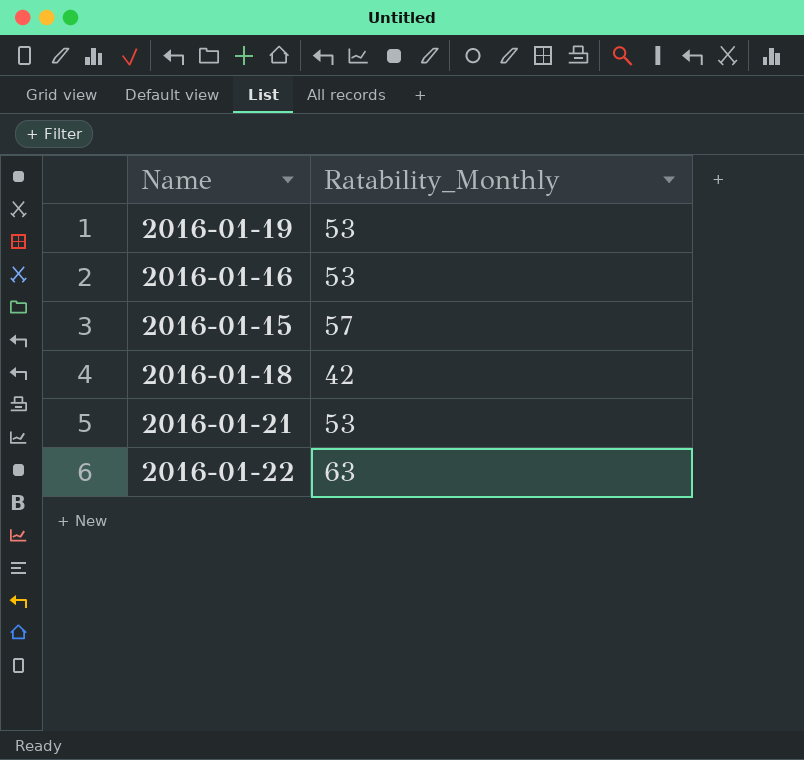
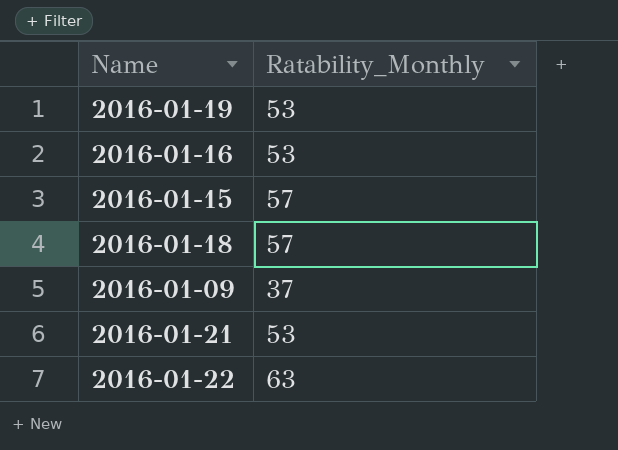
2016-01-18 | Ratability_Monthly: 42 -> 57
row 2016-01-09: none -> 37

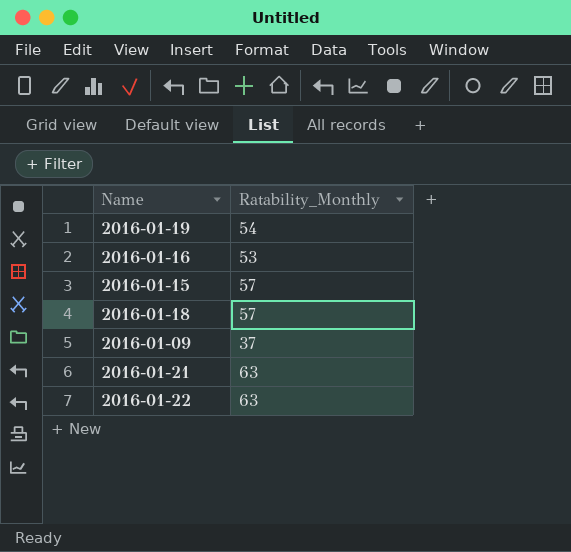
2016-01-19 | Ratability_Monthly: 53 -> 54
2016-01-21 | Ratability_Monthly: 53 -> 63

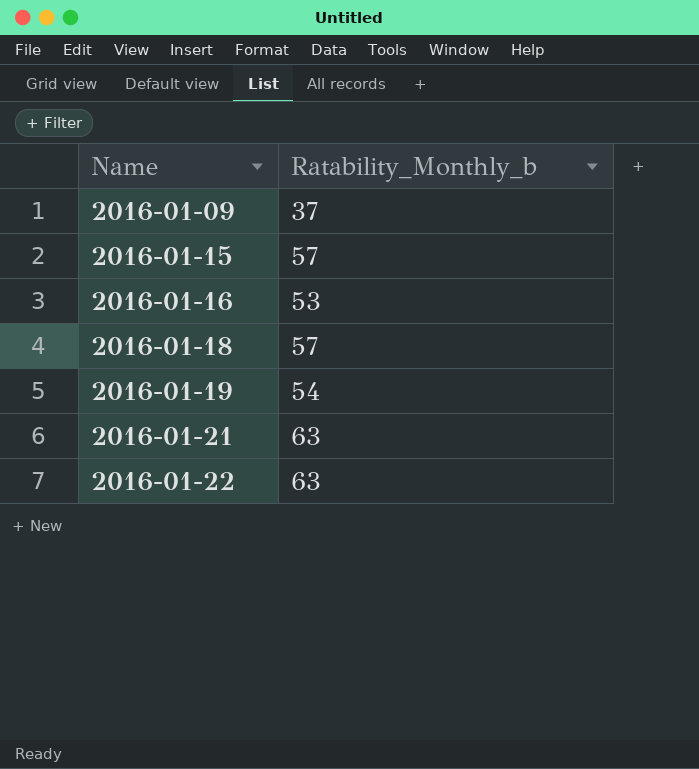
row order: none -> Name ascending
column name: Ratability_Monthly -> Ratability_Monthly_b

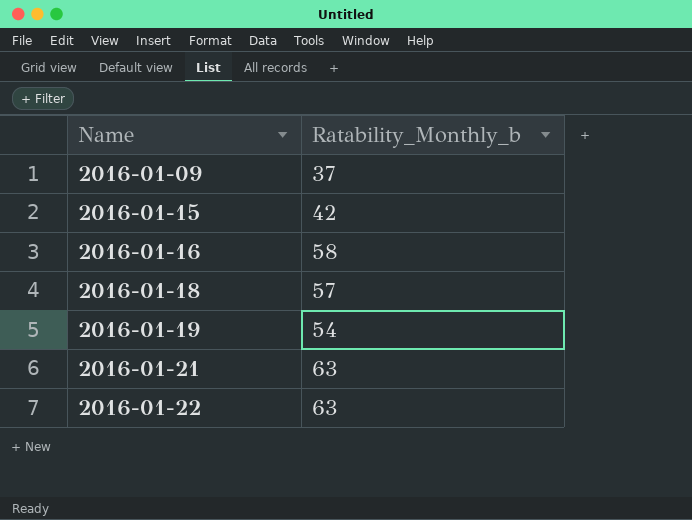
2016-01-15 | Ratability_Monthly_b: 57 -> 42
2016-01-16 | Ratability_Monthly_b: 53 -> 58

